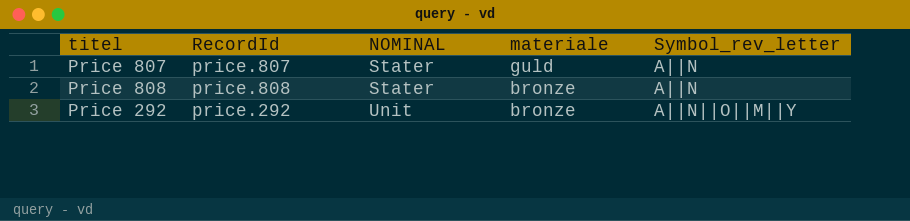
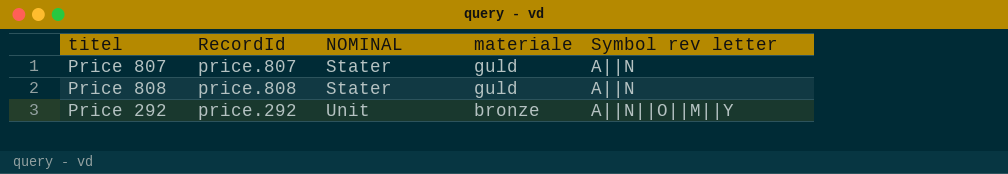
column name: Symbol_rev_letter -> Symbol rev letter
Price 808 | materiale: bronze -> guld

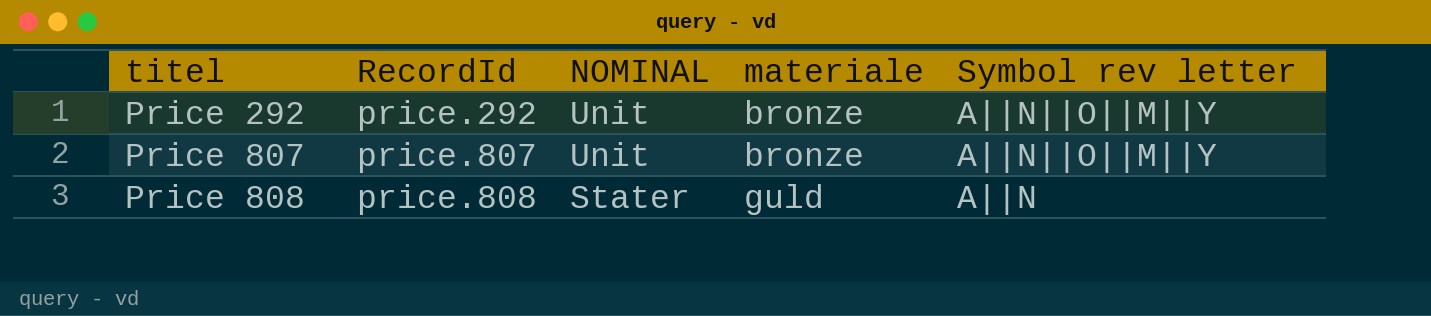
row order: NOMINAL ascending -> titel ascending
Price 807 | NOMINAL: Stater -> Unit
Price 807 | materiale: guld -> bronze
Price 807 | Symbol rev letter: Α||Ν -> Α||Ν||Ο||Μ||Υ

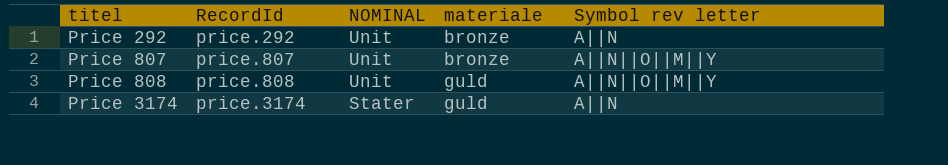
Price 292 | Symbol rev letter: Α||Ν||Ο||Μ||Υ -> Α||Ν
Price 808 | NOMINAL: Stater -> Unit
Price 808 | Symbol rev letter: Α||Ν -> Α||Ν||Ο||Μ||Υ
row Price 3174: none -> price.3174 | Stater | guld | Α||Ν

